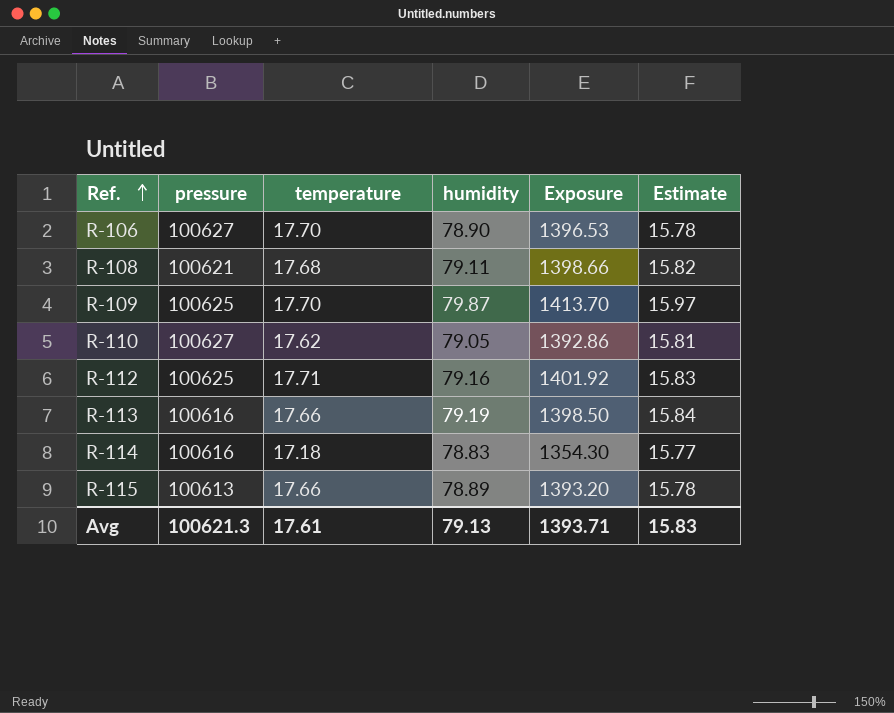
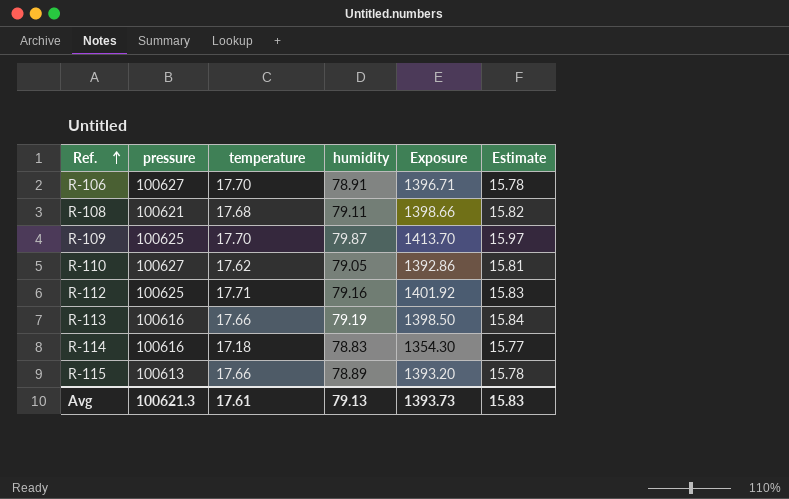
R-106 | humidity: 78.90 -> 78.91
R-106 | Exposure: 1396.53 -> 1396.71
Avg | Exposure: 1393.71 -> 1393.73

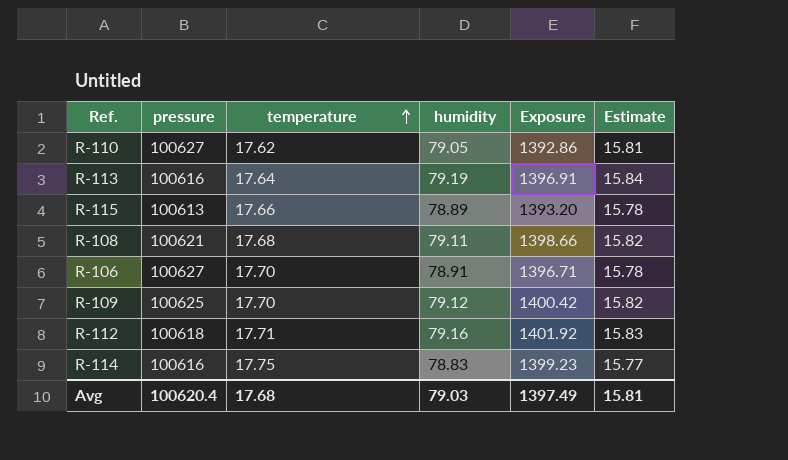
row order: Ref. ascending -> temperature ascending
R-113 | temperature: 17.66 -> 17.64
R-113 | Exposure: 1398.50 -> 1396.91
R-109 | humidity: 79.87 -> 79.12
R-109 | Exposure: 1413.70 -> 1400.42
R-109 | Estimate: 15.97 -> 15.82
R-112 | pressure: 100625 -> 100618
R-114 | temperature: 17.18 -> 17.75
R-114 | Exposure: 1354.30 -> 1399.23
Avg | pressure: 100621.3 -> 100620.4
Avg | temperature: 17.61 -> 17.68
Avg | humidity: 79.13 -> 79.03
Avg | Exposure: 1393.73 -> 1397.49
Avg | Estimate: 15.83 -> 15.81

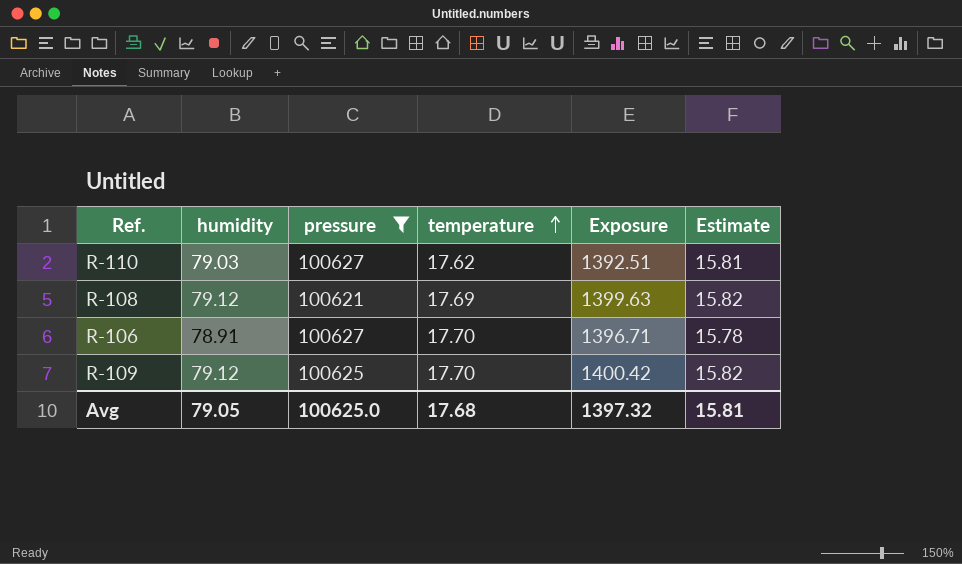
filter: none -> pressure >= 100621
column humidity | position: 4 -> 2
R-110 | humidity: 79.05 -> 79.03
R-110 | Exposure: 1392.86 -> 1392.51
R-108 | humidity: 79.11 -> 79.12
R-108 | temperature: 17.68 -> 17.69
R-108 | Exposure: 1398.66 -> 1399.63
Avg | humidity: 79.03 -> 79.05
Avg | pressure: 100620.4 -> 100625.0
Avg | Exposure: 1397.49 -> 1397.32

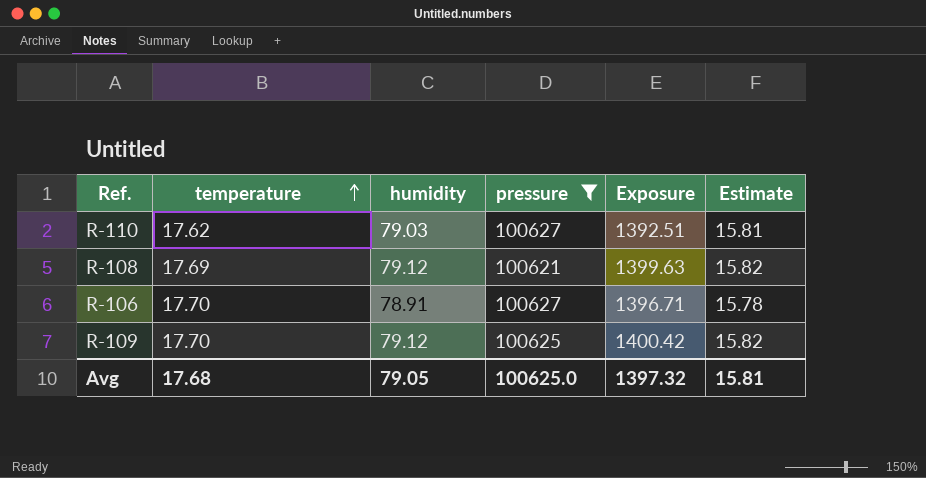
column temperature | position: 4 -> 2

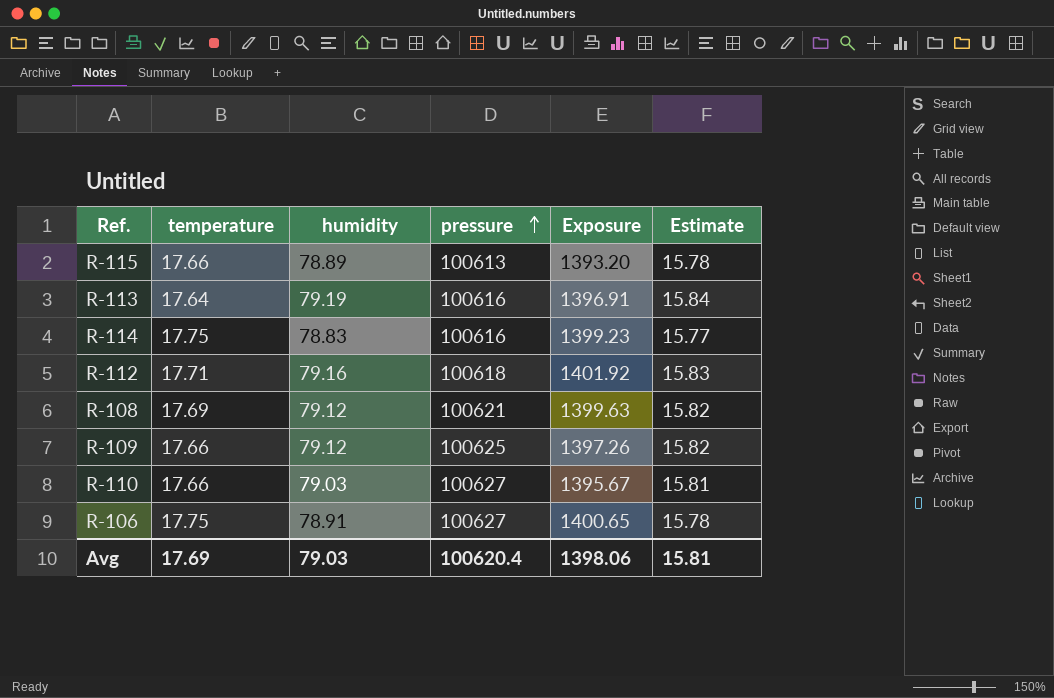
filter: pressure >= 100621 -> none
row order: temperature ascending -> pressure ascending
R-109 | temperature: 17.70 -> 17.66
R-109 | Exposure: 1400.42 -> 1397.26
R-110 | temperature: 17.62 -> 17.66
R-110 | Exposure: 1392.51 -> 1395.67
R-106 | temperature: 17.70 -> 17.75
R-106 | Exposure: 1396.71 -> 1400.65
Avg | temperature: 17.68 -> 17.69
Avg | humidity: 79.05 -> 79.03
Avg | pressure: 100625.0 -> 100620.4
Avg | Exposure: 1397.32 -> 1398.06

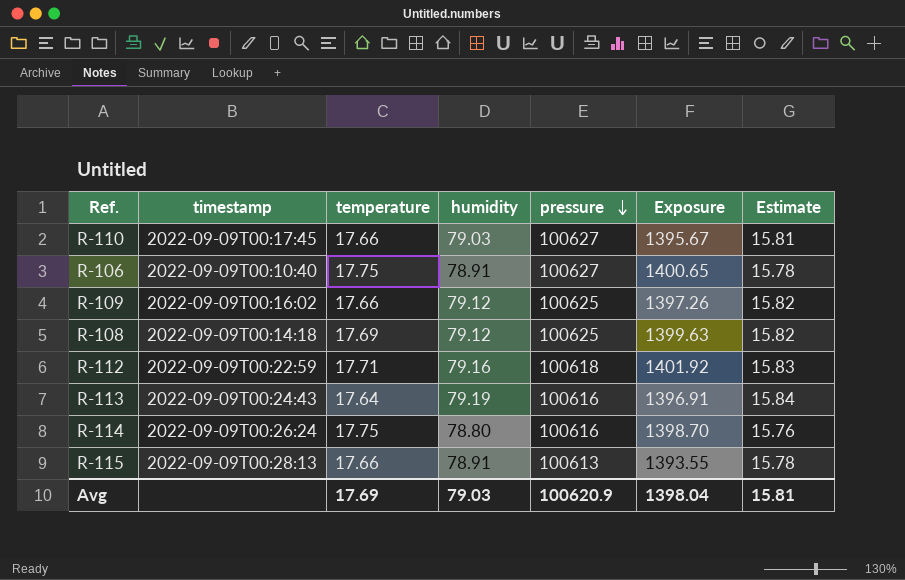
row order: pressure ascending -> pressure descending
column timestamp | position: none -> 2
R-108 | pressure: 100621 -> 100625
R-114 | humidity: 78.83 -> 78.80
R-114 | Exposure: 1399.23 -> 1398.70
R-114 | Estimate: 15.77 -> 15.76
R-115 | humidity: 78.89 -> 78.91
R-115 | Exposure: 1393.20 -> 1393.55
Avg | pressure: 100620.4 -> 100620.9
Avg | Exposure: 1398.06 -> 1398.04

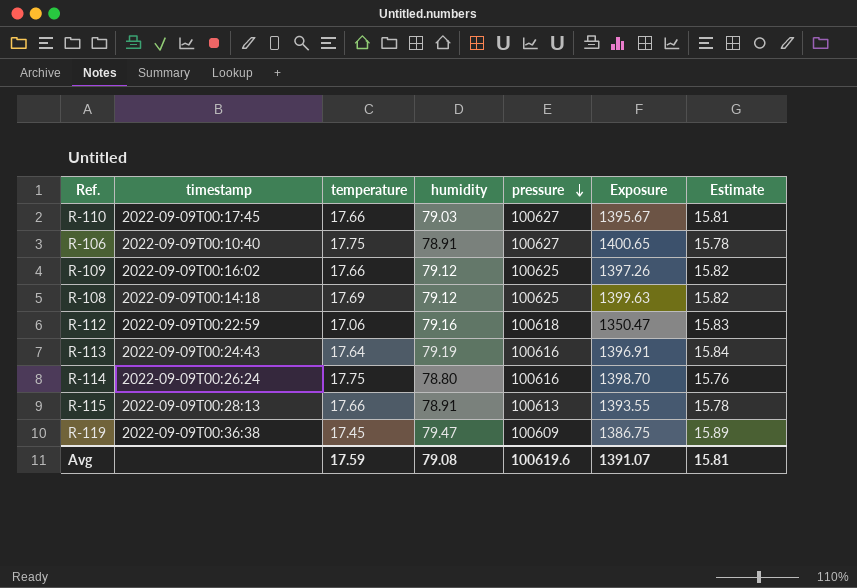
R-112 | temperature: 17.71 -> 17.06
R-112 | Exposure: 1401.92 -> 1350.47
row R-119: none -> 2022-09-09T00:36:38 | 17.45 | 79.47 | 100609 | 1386.75 | 15.89
Avg | temperature: 17.69 -> 17.59
Avg | humidity: 79.03 -> 79.08
Avg | pressure: 100620.9 -> 100619.6
Avg | Exposure: 1398.04 -> 1391.07

